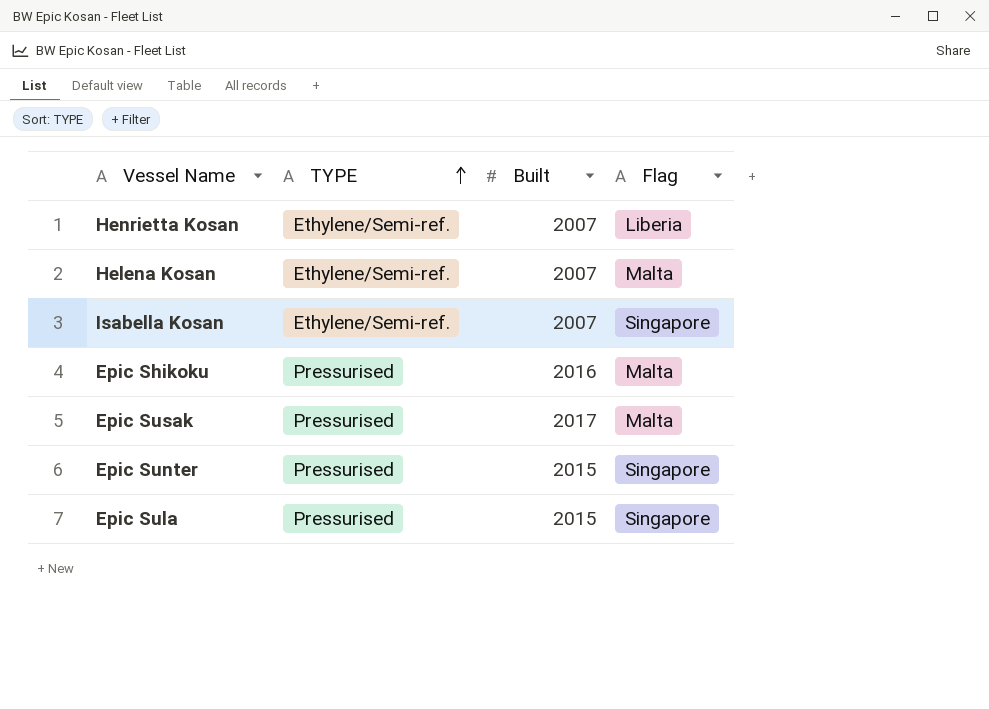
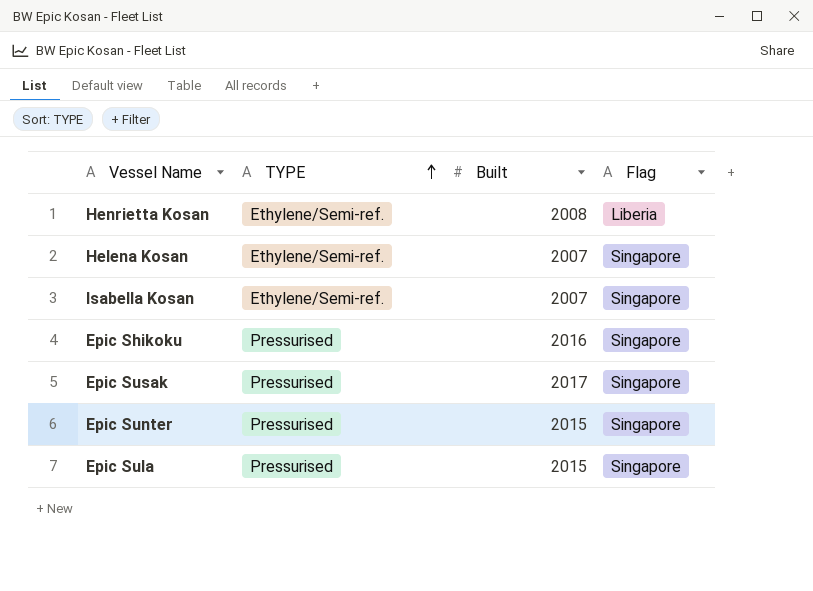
Henrietta Kosan | Built: 2007 -> 2008
Helena Kosan | Flag: Malta -> Singapore
Epic Shikoku | Flag: Malta -> Singapore
Epic Susak | Flag: Malta -> Singapore

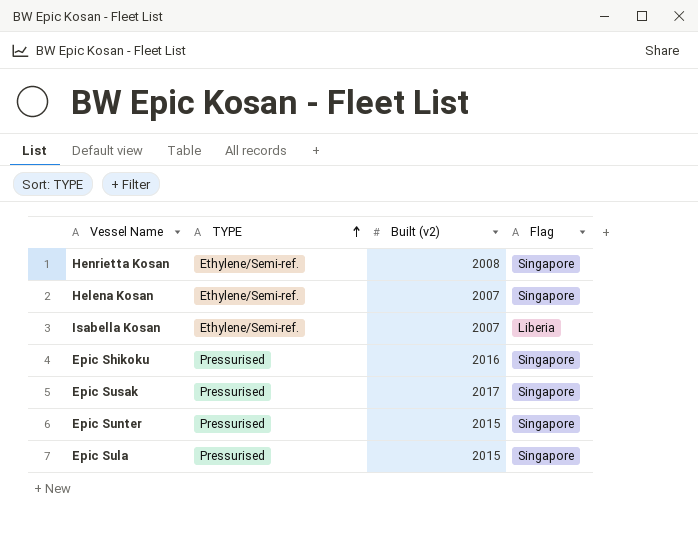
column name: Built -> Built (v2)
Henrietta Kosan | Flag: Liberia -> Singapore
Isabella Kosan | Flag: Singapore -> Liberia

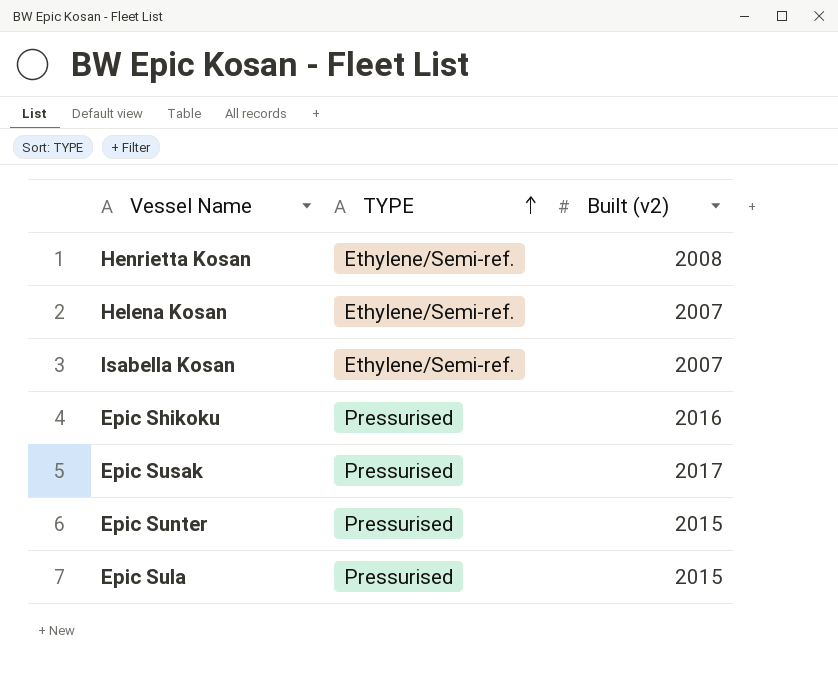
column Flag | position: 4 -> none

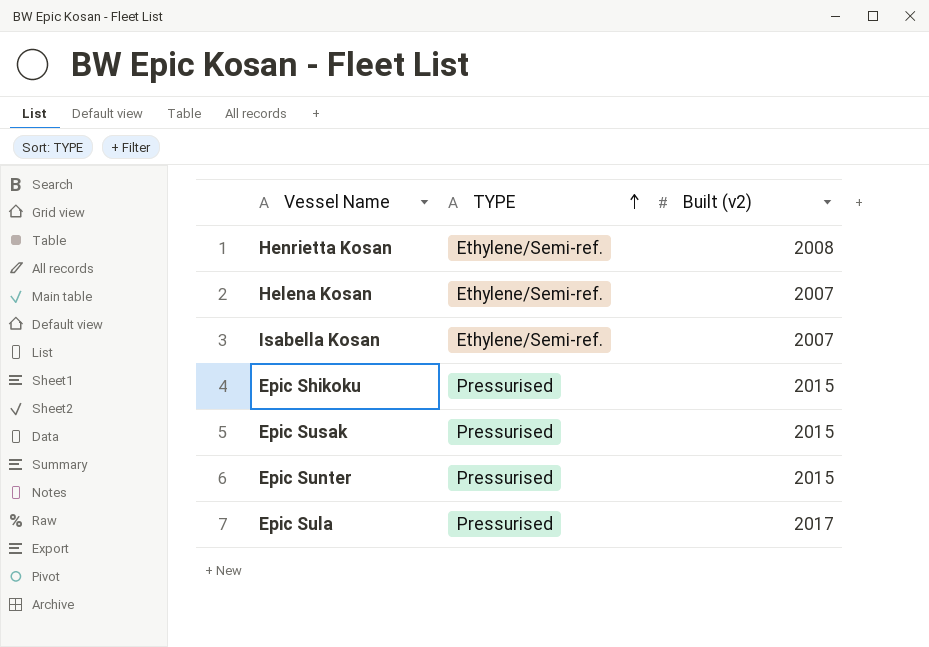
Epic Shikoku | Built (v2): 2016 -> 2015
Epic Susak | Built (v2): 2017 -> 2015
Epic Sula | Built (v2): 2015 -> 2017

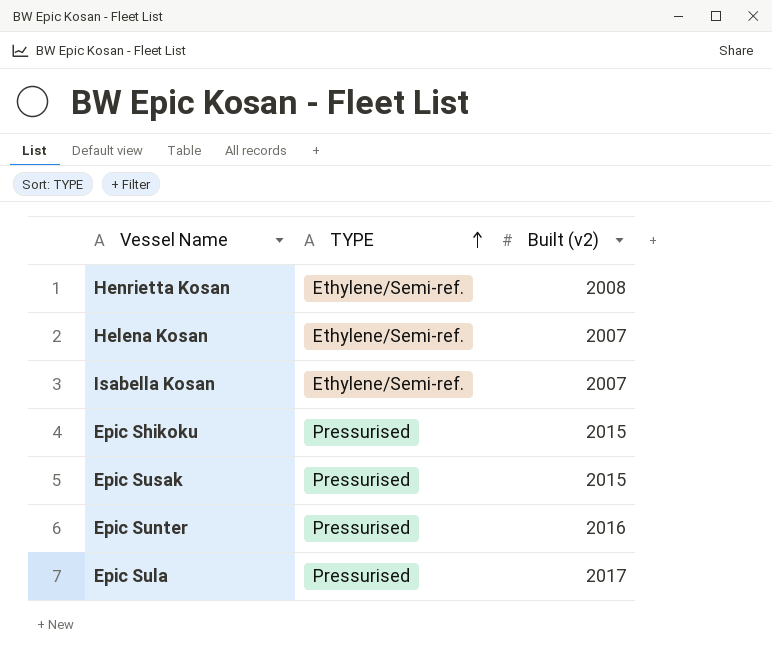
Epic Sunter | Built (v2): 2015 -> 2016

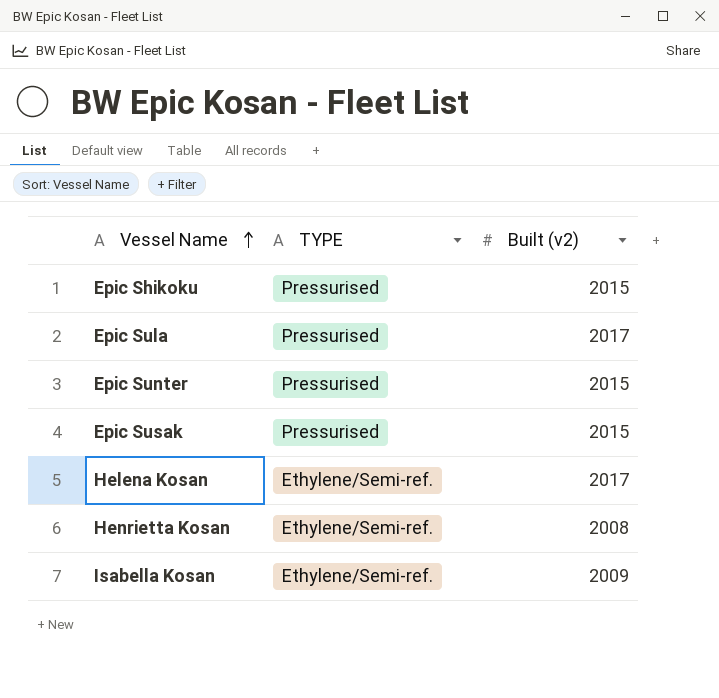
row order: TYPE ascending -> Vessel Name ascending
Epic Sunter | Built (v2): 2016 -> 2015
Helena Kosan | Built (v2): 2007 -> 2017
Isabella Kosan | Built (v2): 2007 -> 2009

